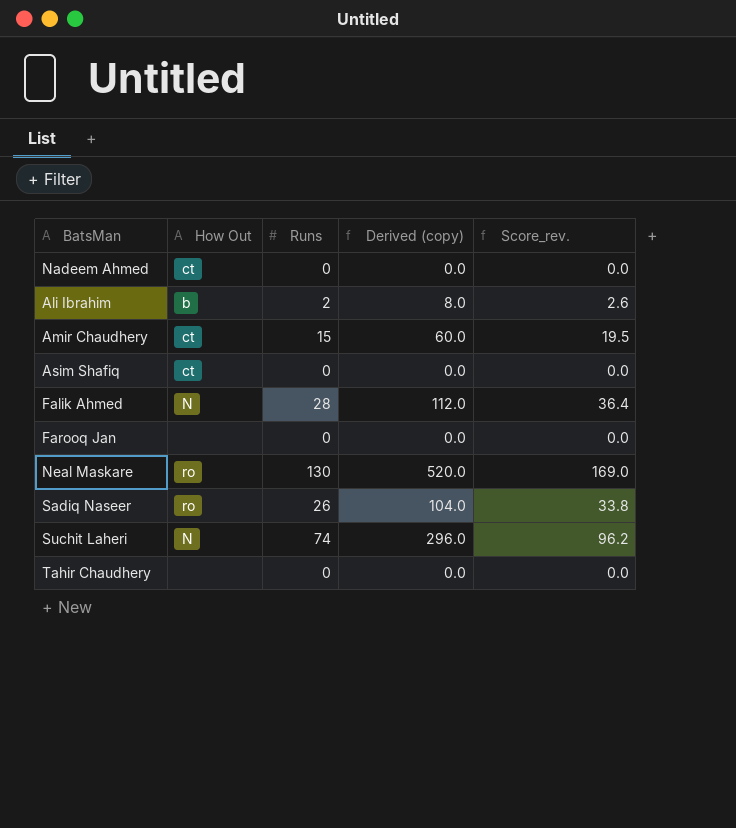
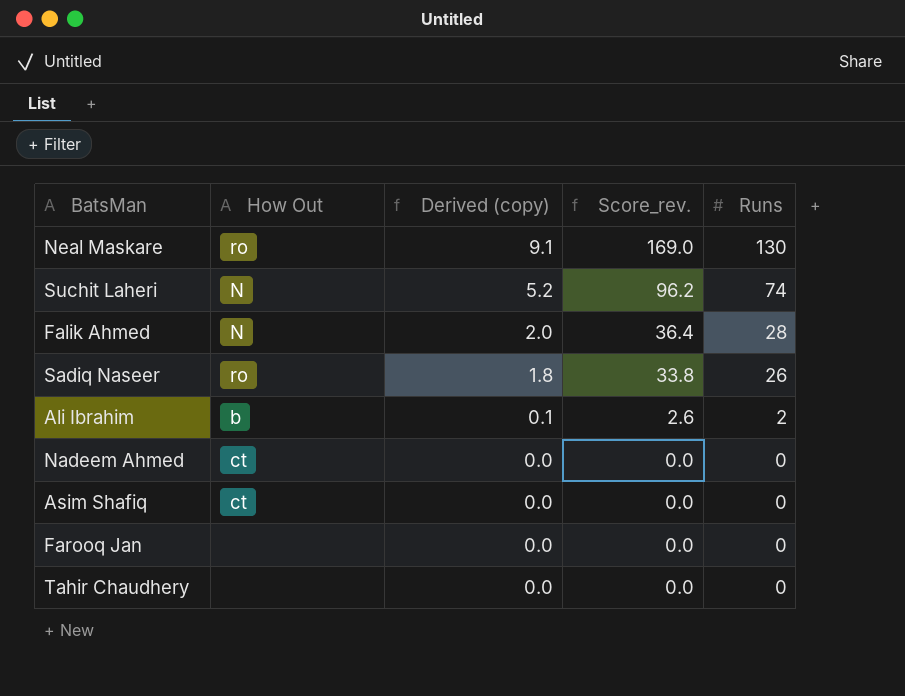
row order: none -> Derived (copy) descending
column Derived (copy) | formula: [Runs] * 4 -> [Runs] * 0.07
column Runs | position: 3 -> 5
row Amir Chaudhery: ct | 15 | 60.0 | 19.5 -> none

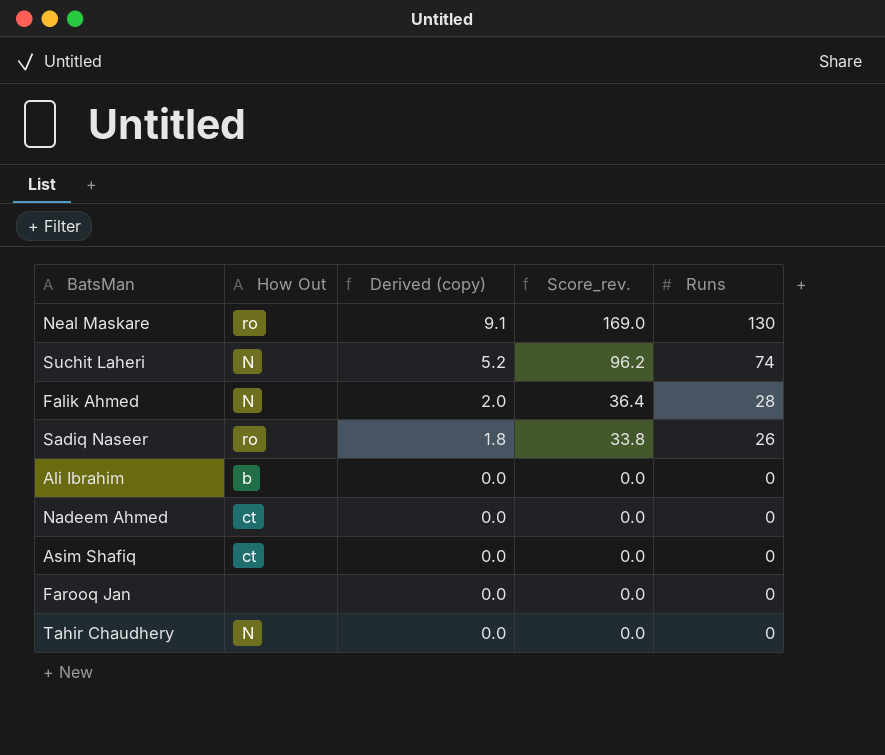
Ali Ibrahim | Derived (copy): 0.1 -> 0.0
Ali Ibrahim | Score_rev.: 2.6 -> 0.0
Ali Ibrahim | Runs: 2 -> 0
Tahir Chaudhery | How Out: none -> N

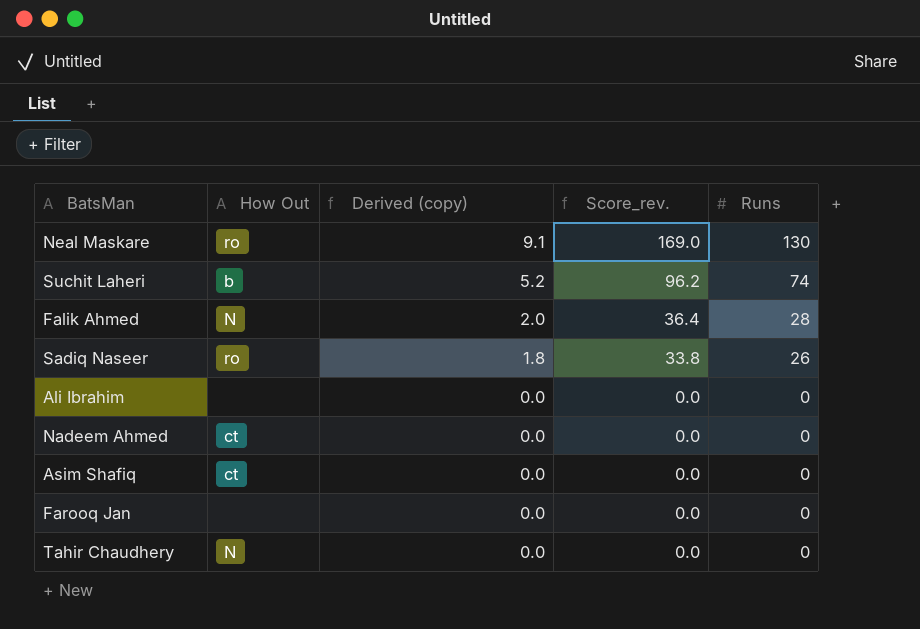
Suchit Laheri | How Out: N -> b
Ali Ibrahim | How Out: b -> none

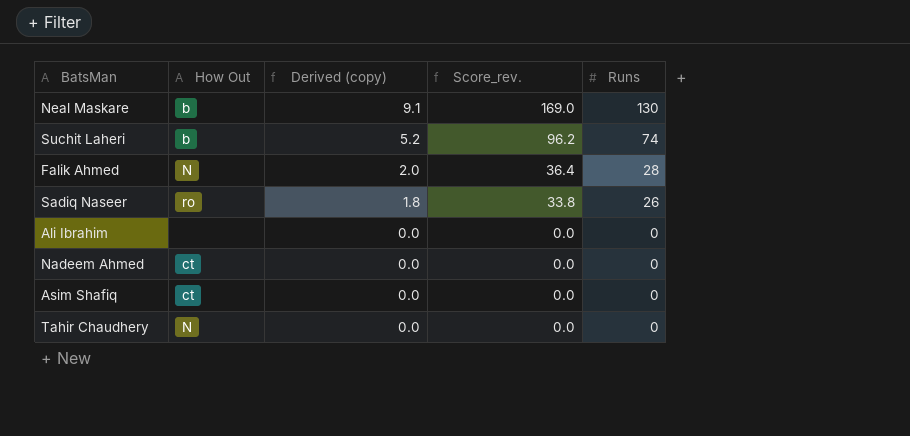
row Farooq Jan: none | 0.0 | 0.0 | 0 -> none
Neal Maskare | How Out: ro -> b

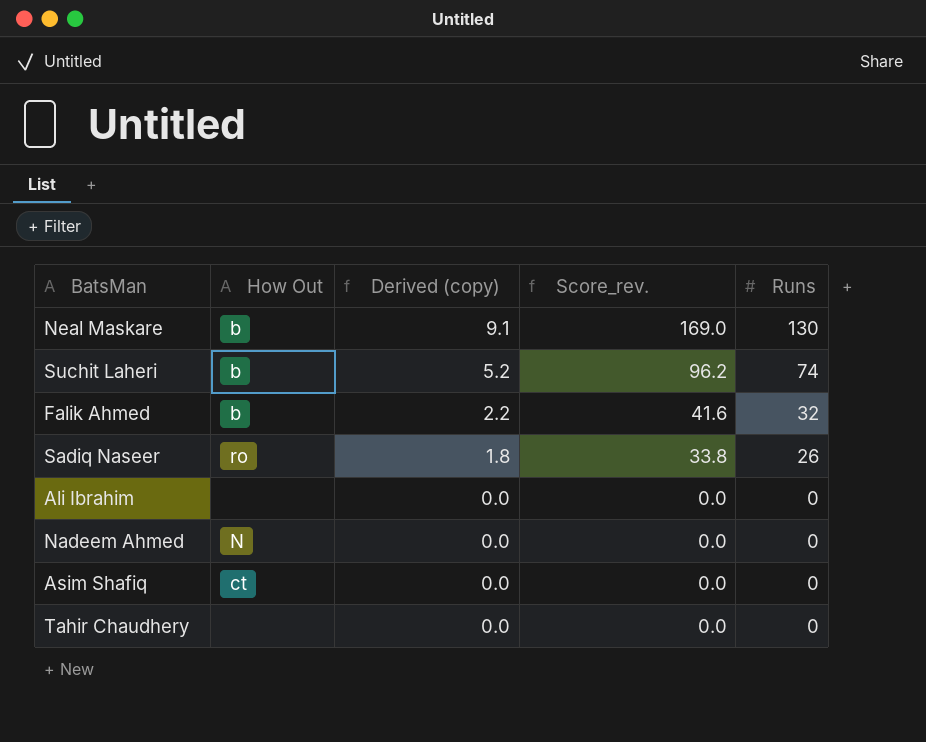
Falik Ahmed | How Out: N -> b
Falik Ahmed | Derived (copy): 2.0 -> 2.2
Falik Ahmed | Score_rev.: 36.4 -> 41.6
Falik Ahmed | Runs: 28 -> 32
Nadeem Ahmed | How Out: ct -> N
Tahir Chaudhery | How Out: N -> none

